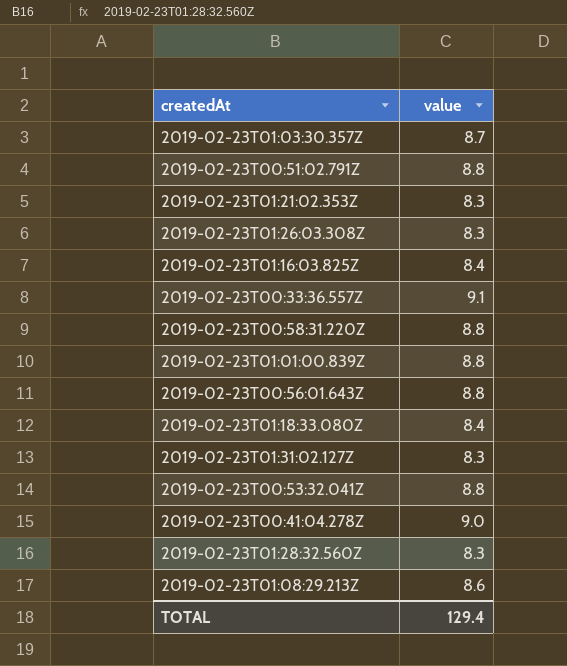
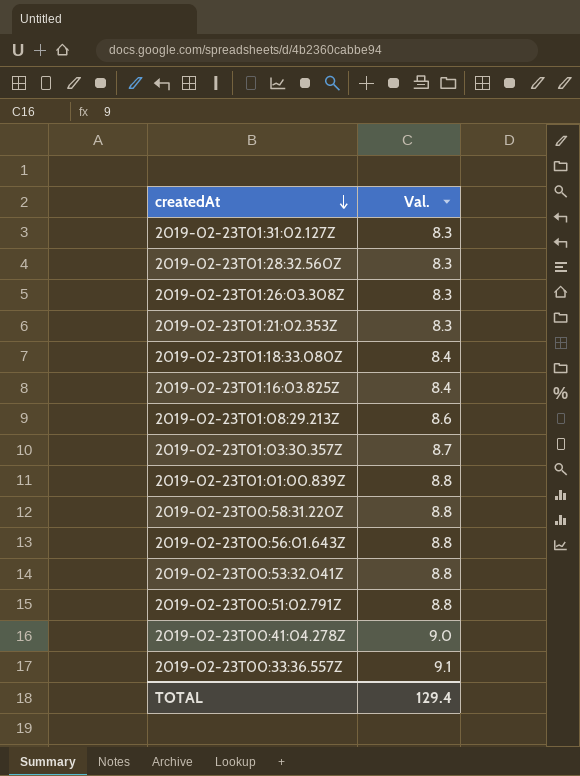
row order: none -> createdAt descending
column name: value -> Val.

